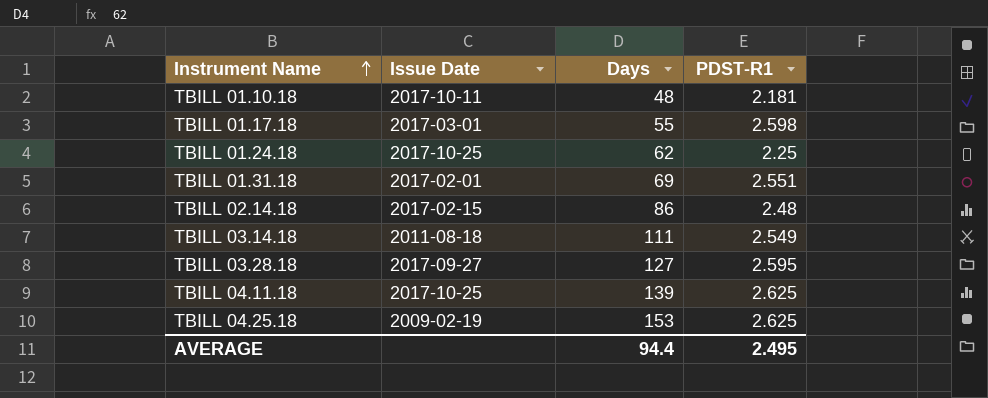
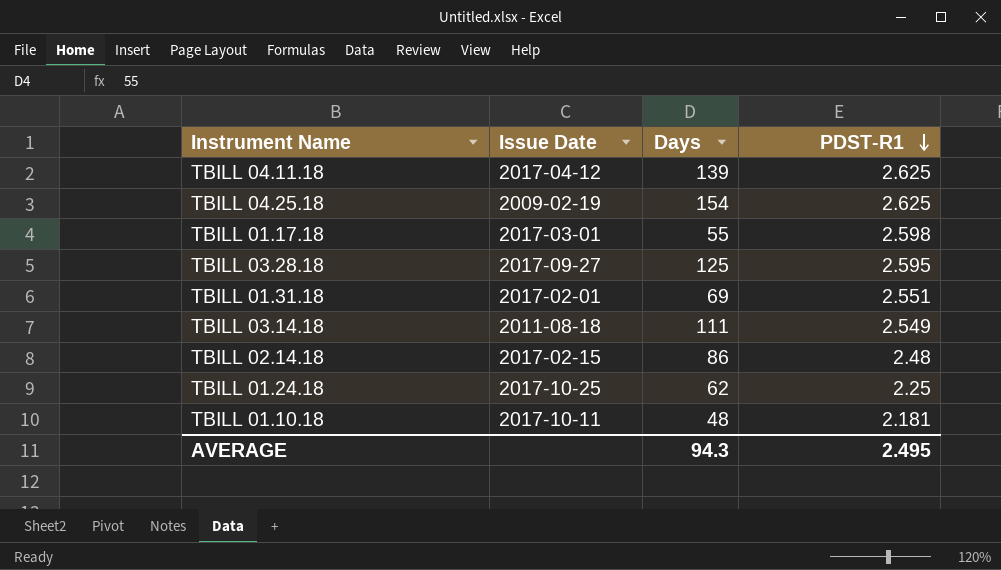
row order: Instrument Name ascending -> PDST-R1 descending
TBILL 04.11.18 | Issue Date: 2017-10-25 -> 2017-04-12
TBILL 04.25.18 | Days: 153 -> 154
TBILL 03.28.18 | Days: 127 -> 125
AVERAGE | Days: 94.4 -> 94.3

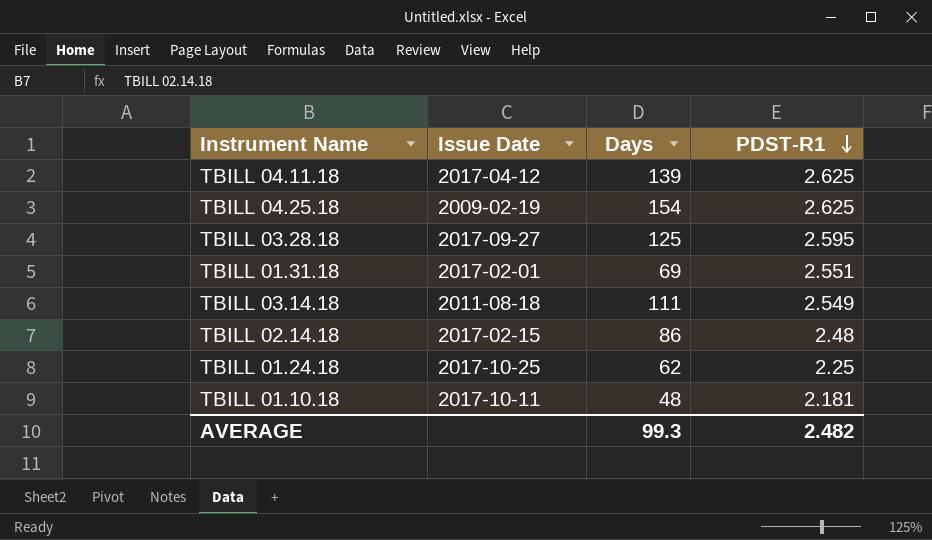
row TBILL 01.17.18: 2017-03-01 | 55 | 2.598 -> none
AVERAGE | Days: 94.3 -> 99.3
AVERAGE | PDST-R1: 2.495 -> 2.482

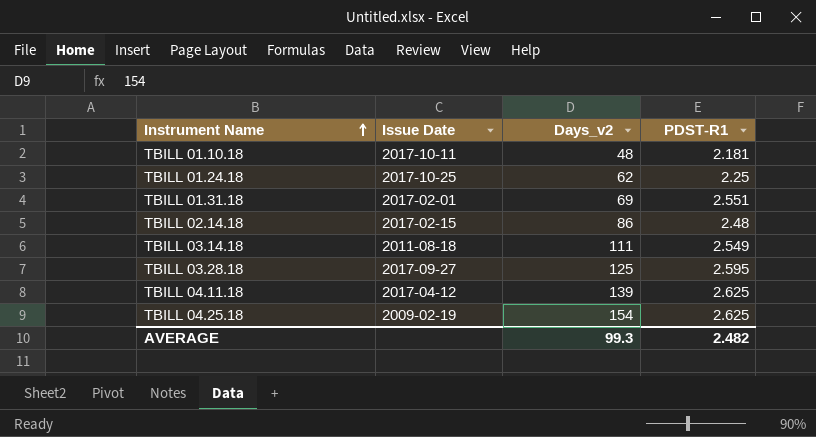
row order: PDST-R1 descending -> Instrument Name ascending
column name: Days -> Days_v2

